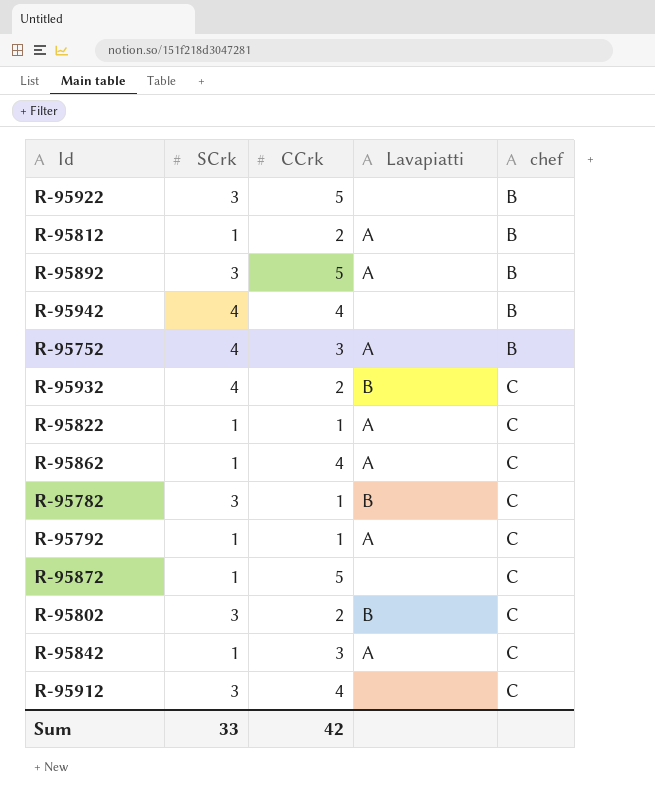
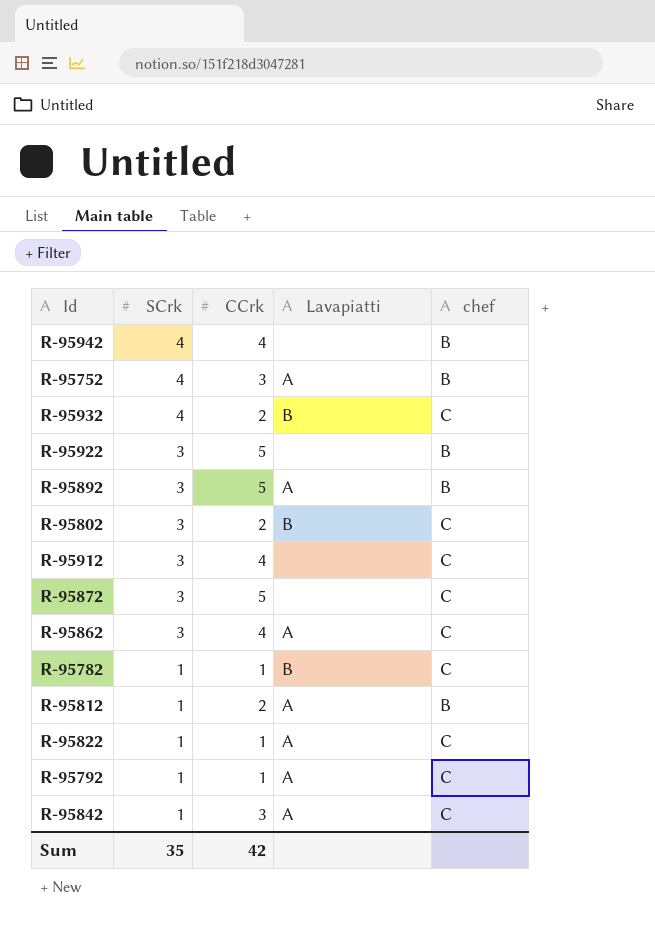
row order: chef ascending -> SCrk descending
R-95872 | SCrk: 1 -> 3
R-95862 | SCrk: 1 -> 3
R-95782 | SCrk: 3 -> 1
Sum | SCrk: 33 -> 35

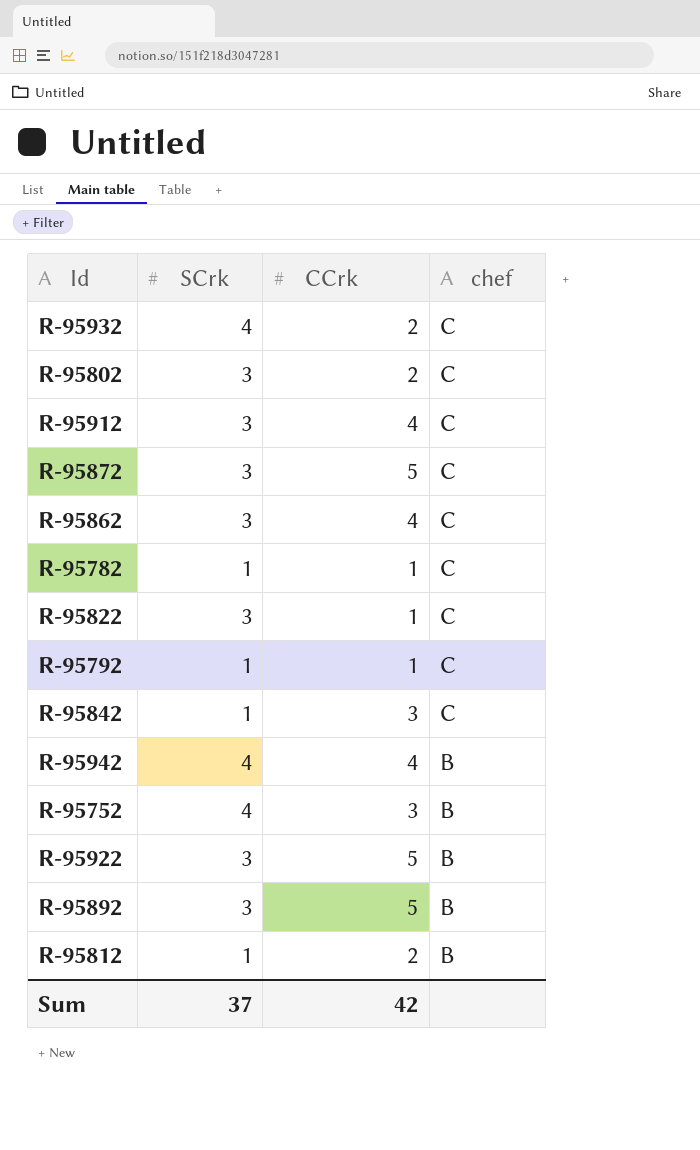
row order: SCrk descending -> chef descending
column Lavapiatti | position: 4 -> none
R-95822 | SCrk: 1 -> 3
Sum | SCrk: 35 -> 37

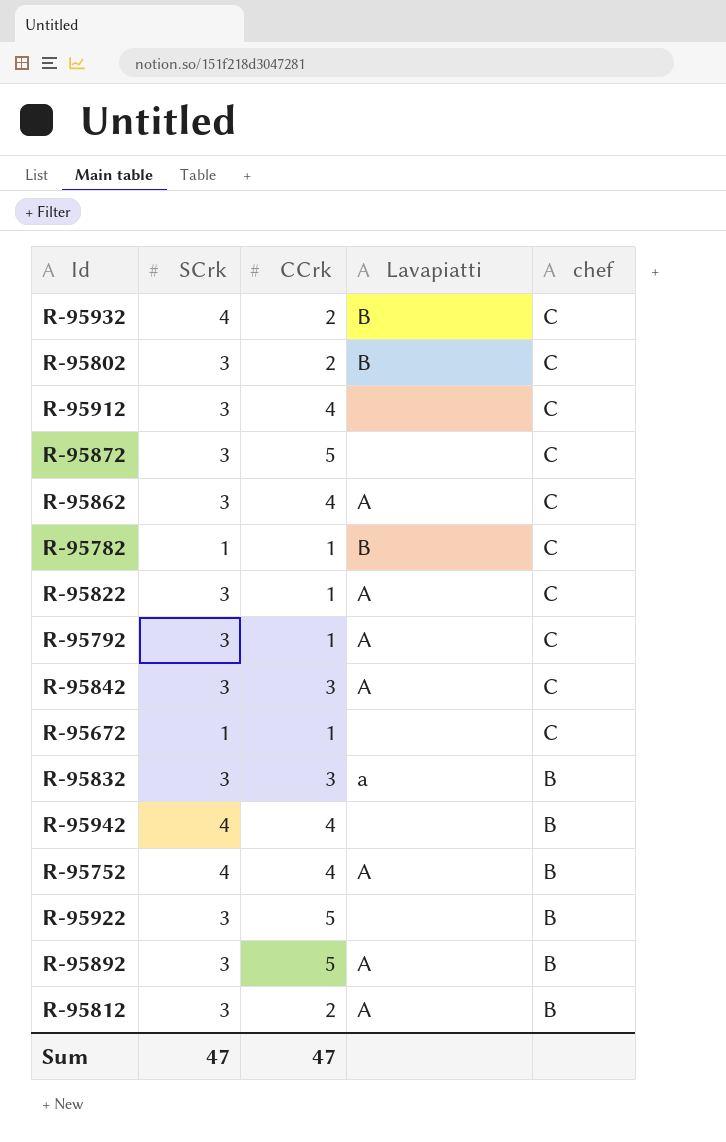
column Lavapiatti | position: none -> 4
R-95792 | SCrk: 1 -> 3
R-95842 | SCrk: 1 -> 3
row R-95672: none -> 1 | 1 | none | C
row R-95832: none -> 3 | 3 | a | B
R-95752 | CCrk: 3 -> 4
R-95812 | SCrk: 1 -> 3
Sum | SCrk: 37 -> 47
Sum | CCrk: 42 -> 47

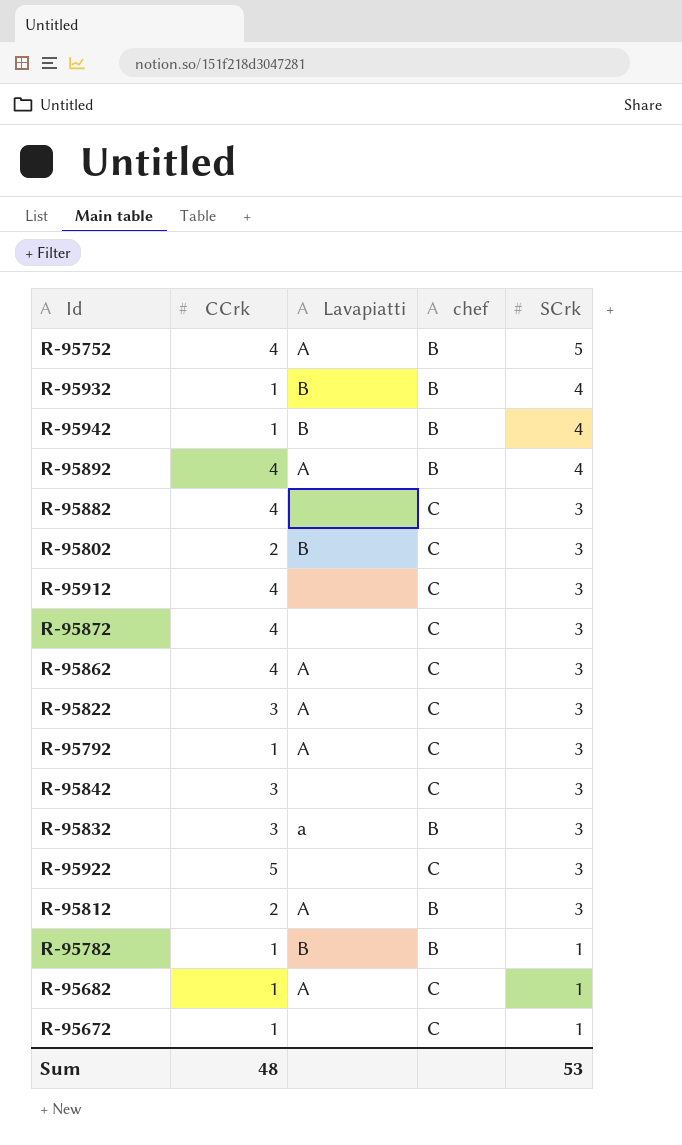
row order: chef descending -> SCrk descending
column SCrk | position: 2 -> 5
R-95752 | SCrk: 4 -> 5
R-95932 | CCrk: 2 -> 1
R-95932 | chef: C -> B
R-95942 | CCrk: 4 -> 1
R-95942 | Lavapiatti: none -> B
R-95892 | CCrk: 5 -> 4
R-95892 | SCrk: 3 -> 4
row R-95882: none -> 4 | none | C | 3
R-95872 | CCrk: 5 -> 4
R-95822 | CCrk: 1 -> 3
R-95842 | Lavapiatti: A -> none
R-95922 | chef: B -> C
R-95782 | chef: C -> B
row R-95682: none -> 1 | A | C | 1
Sum | CCrk: 47 -> 48
Sum | SCrk: 47 -> 53

